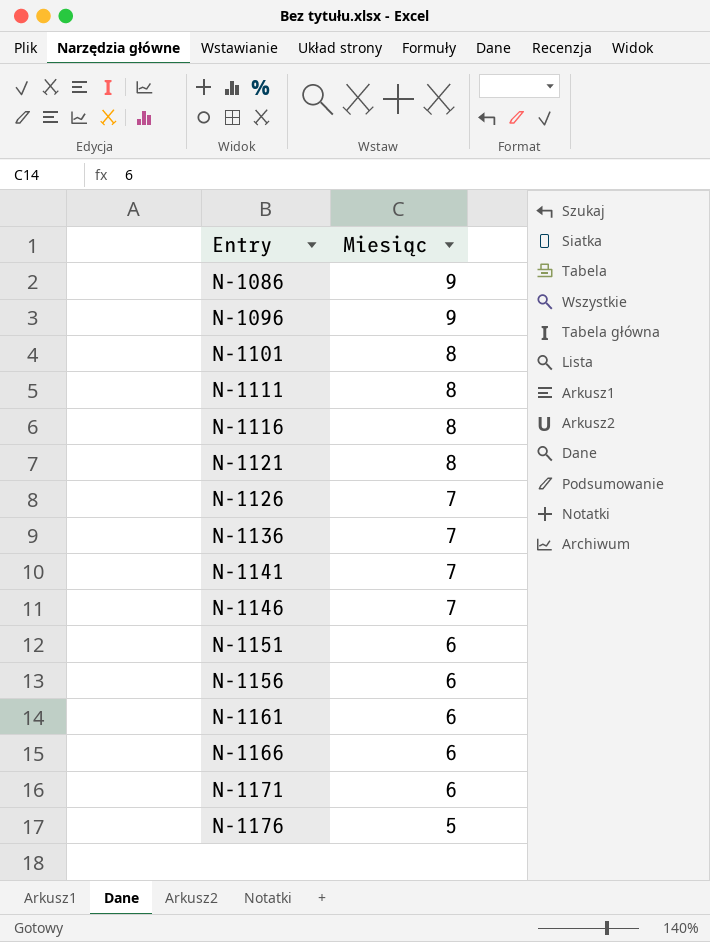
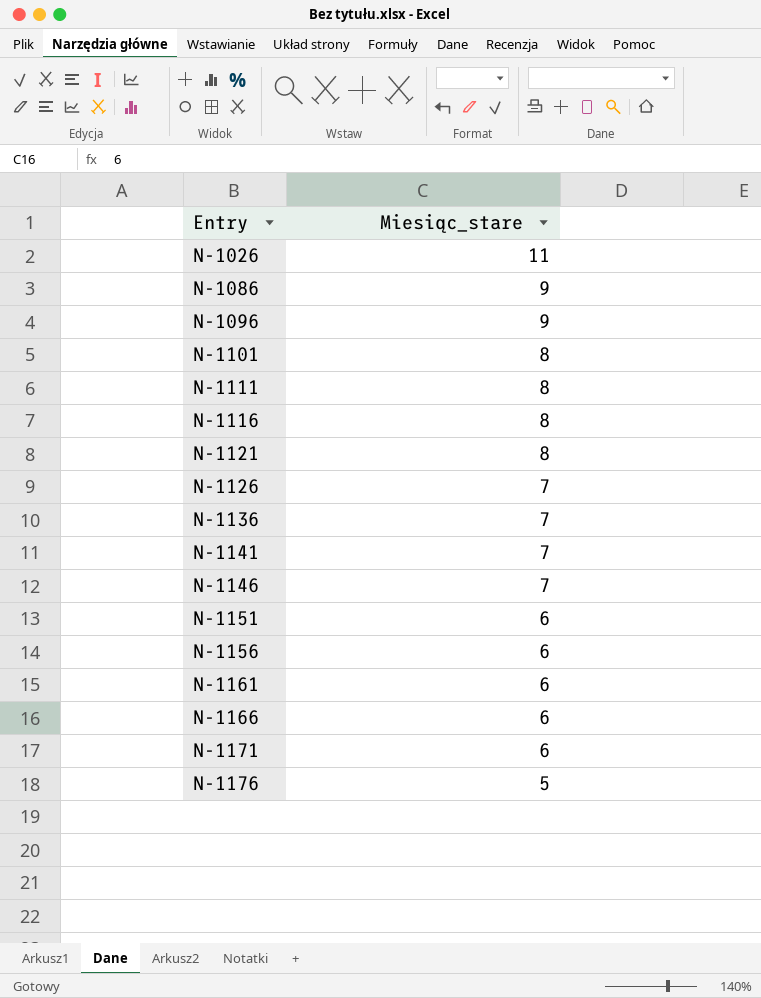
column name: Miesiąc -> Miesiąc_stare
row N-1026: none -> 11

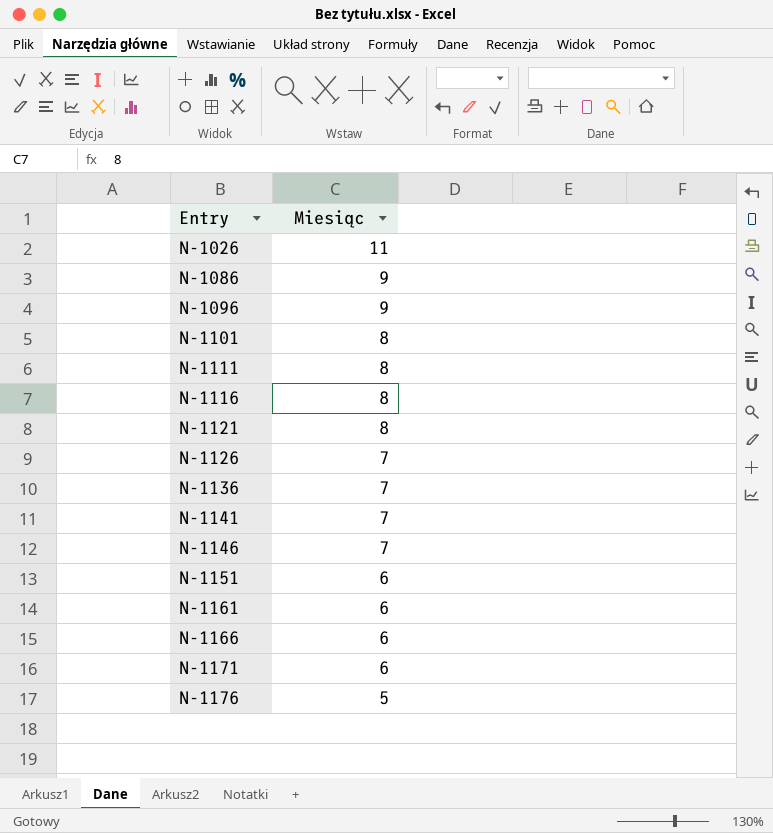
column name: Miesiąc_stare -> Miesiąc
row N-1156: 6 -> none

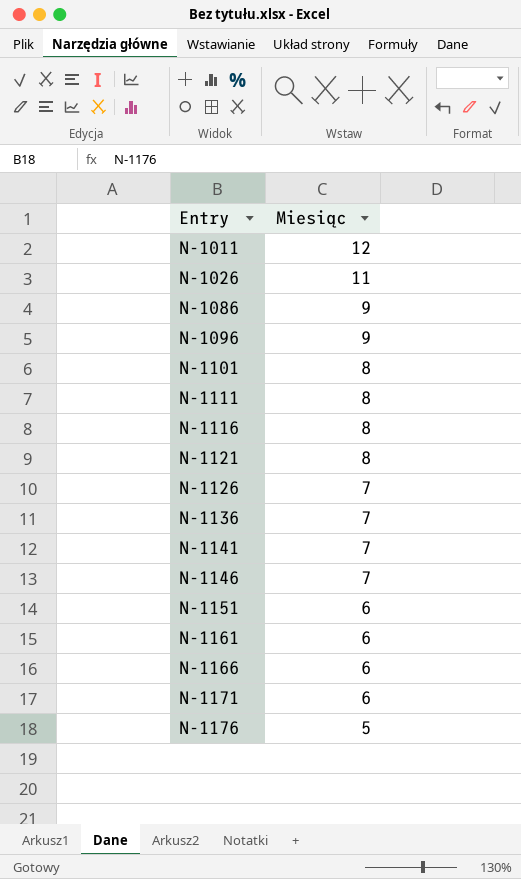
row N-1011: none -> 12

